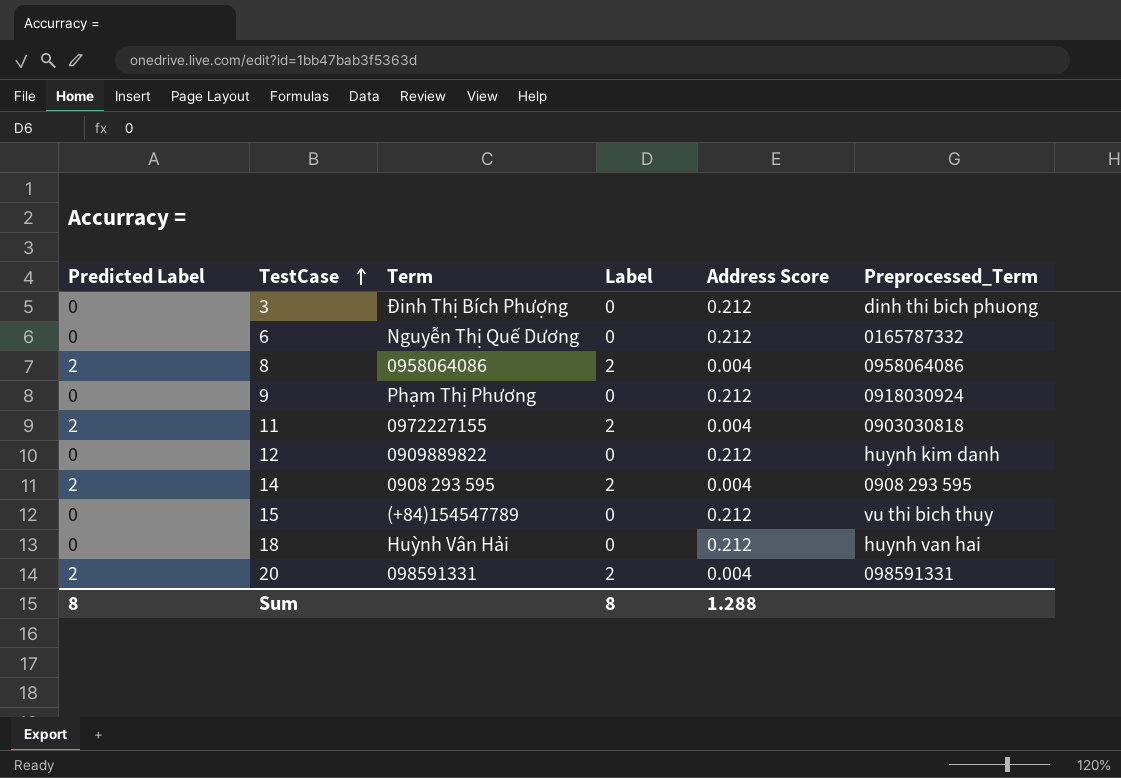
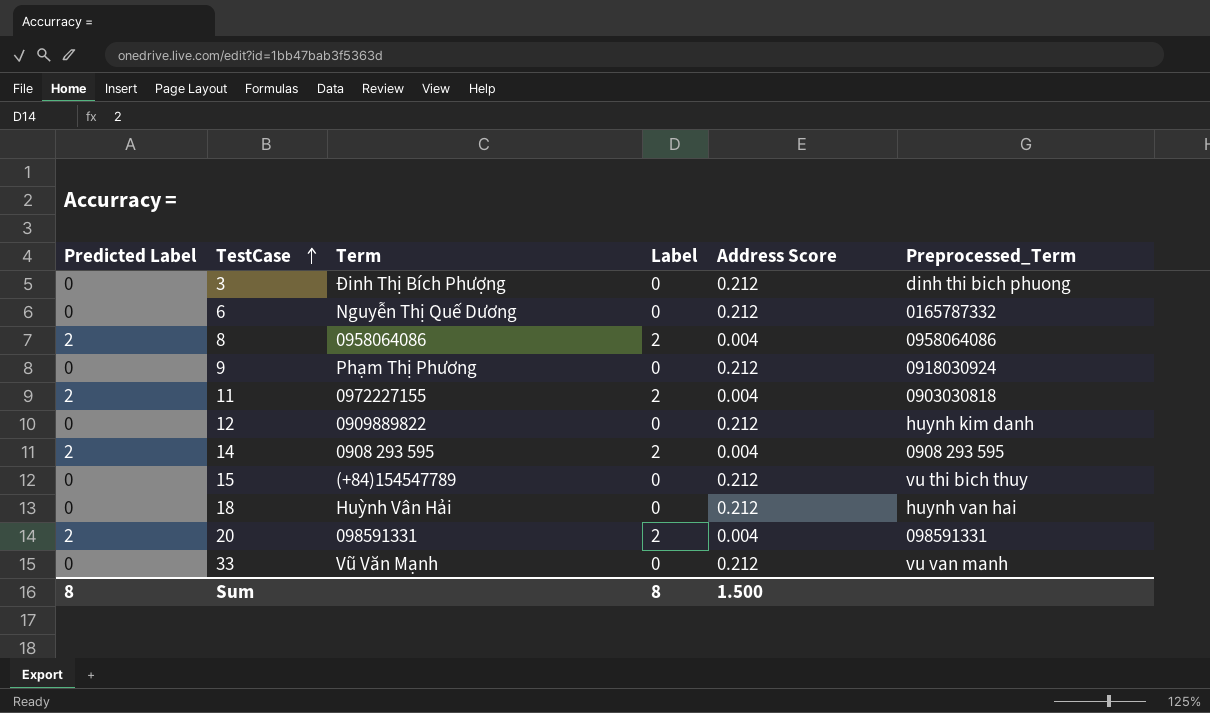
row 33: none -> 0 | Vũ Văn Mạnh | 0 | 0.212 | vu van manh
Sum | Address Score: 1.288 -> 1.500

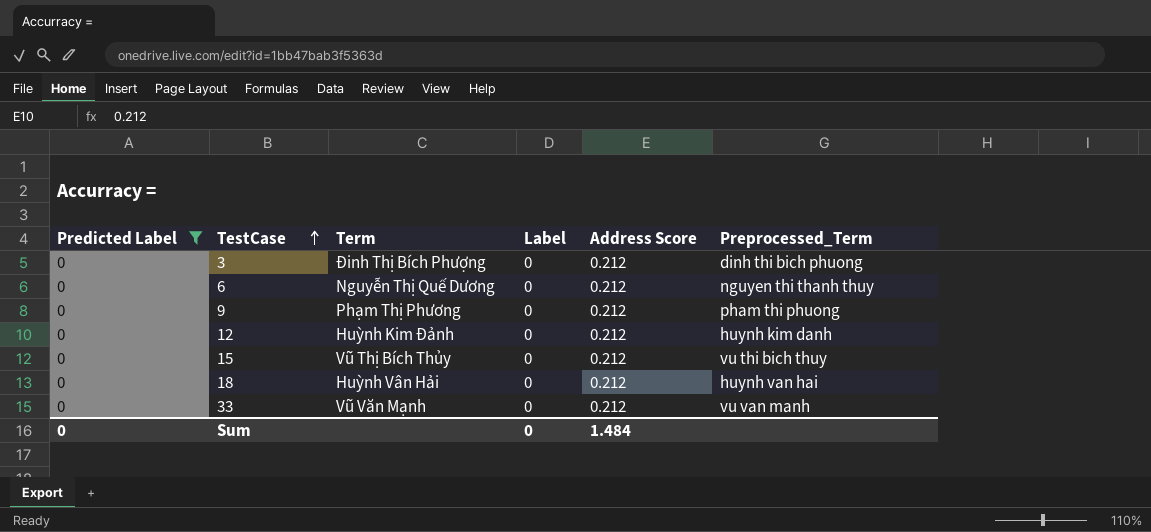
filter: none -> Predicted Label = 0
6 | Preprocessed_Term: 0165787332 -> nguyen thi thanh thuy
9 | Preprocessed_Term: 0918030924 -> pham thi phuong
12 | Term: 0909889822 -> Huỳnh Kim Đảnh
15 | Term: (+84)154547789 -> Vũ Thị Bích Thủy
Sum | Predicted Label: 8 -> 0
Sum | Label: 8 -> 0
Sum | Address Score: 1.500 -> 1.484

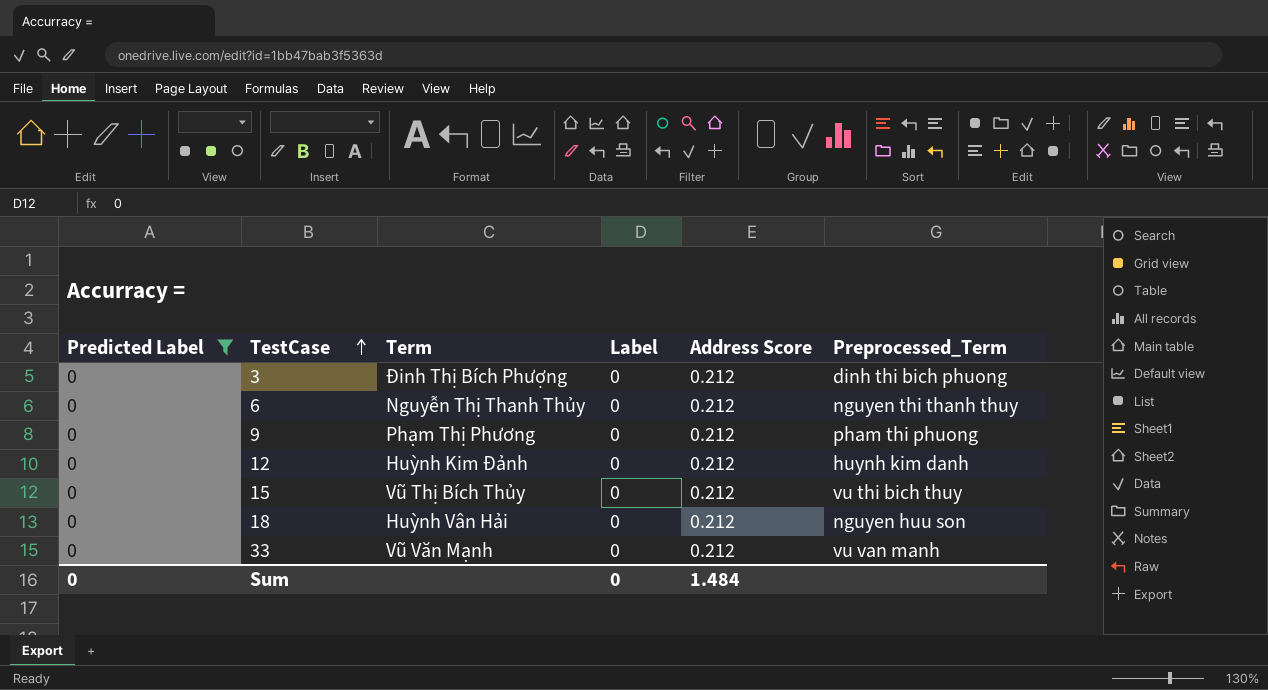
6 | Term: Nguyễn Thị Quế Dương -> Nguyễn Thị Thanh Thủy
18 | Preprocessed_Term: huynh van hai -> nguyen huu son

